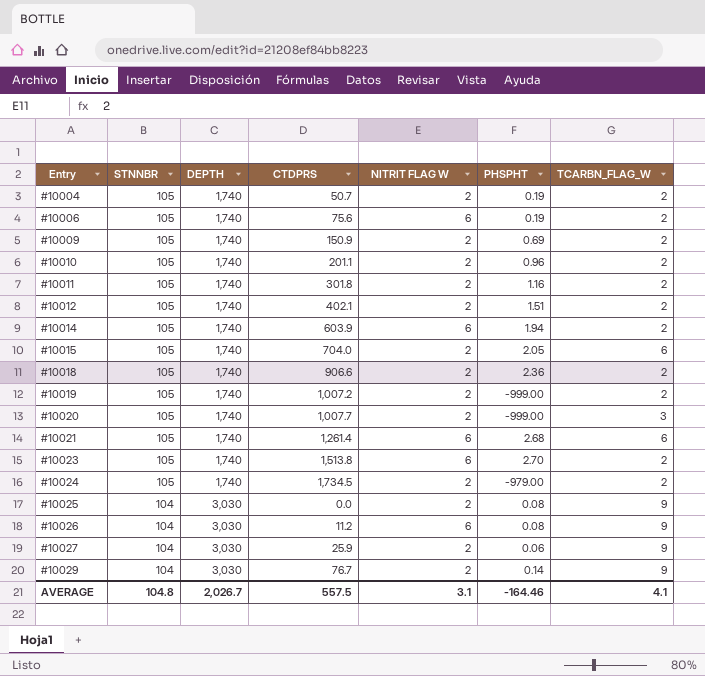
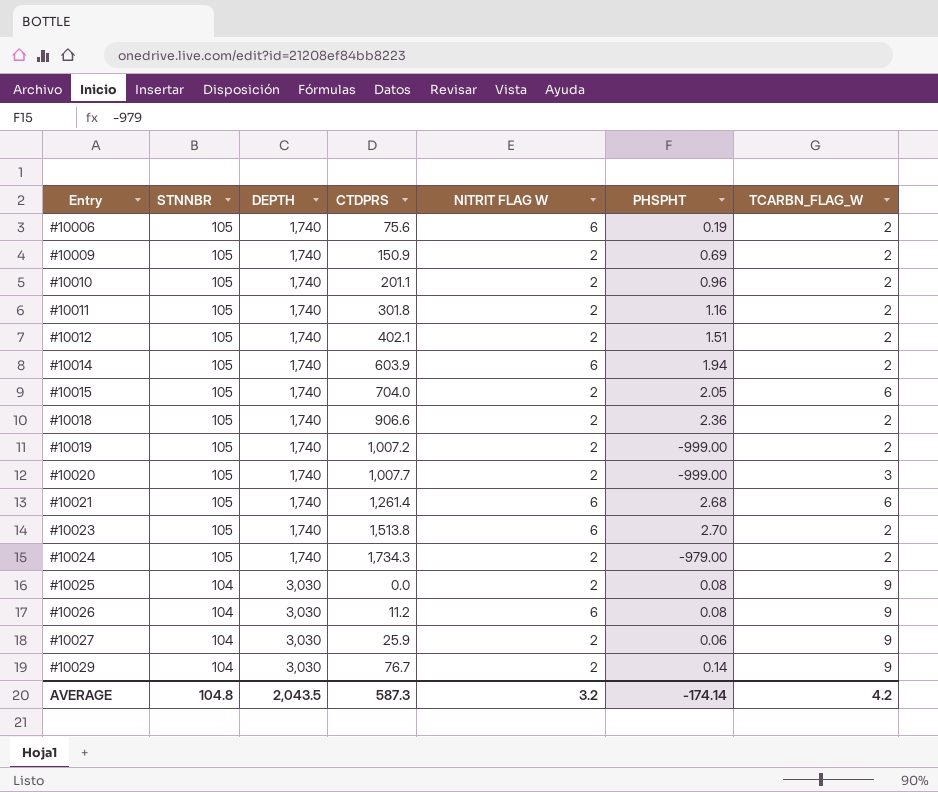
row #10004: 105 | 1,740 | 50.7 | 2 | 0.19 | 2 -> none
#10024 | CTDPRS: 1,734.5 -> 1,734.3
AVERAGE | DEPTH: 2,026.7 -> 2,043.5
AVERAGE | CTDPRS: 557.5 -> 587.3
AVERAGE | NITRIT FLAG W: 3.1 -> 3.2
AVERAGE | PHSPHT: -164.46 -> -174.14
AVERAGE | TCARBN_FLAG_W: 4.1 -> 4.2

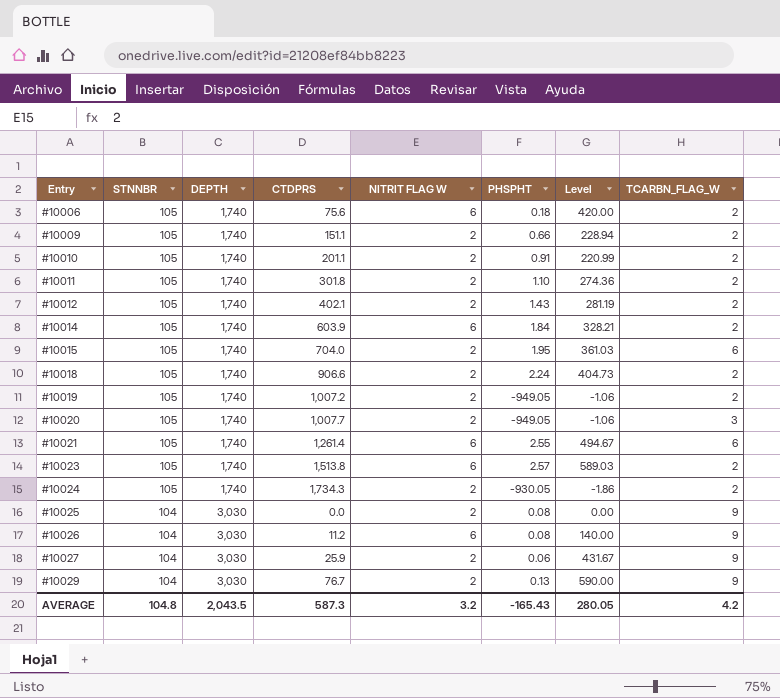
column Level | formula: none -> [CTDPRS] / [PHSPHT]
#10006 | PHSPHT: 0.19 -> 0.18
#10009 | CTDPRS: 150.9 -> 151.1
#10009 | PHSPHT: 0.69 -> 0.66
#10010 | PHSPHT: 0.96 -> 0.91
#10011 | PHSPHT: 1.16 -> 1.10
#10012 | PHSPHT: 1.51 -> 1.43
#10014 | PHSPHT: 1.94 -> 1.84
#10015 | PHSPHT: 2.05 -> 1.95
#10018 | PHSPHT: 2.36 -> 2.24
#10019 | PHSPHT: -999.00 -> -949.05
#10020 | PHSPHT: -999.00 -> -949.05
#10021 | PHSPHT: 2.68 -> 2.55
#10023 | PHSPHT: 2.70 -> 2.57
#10024 | PHSPHT: -979.00 -> -930.05
#10029 | PHSPHT: 0.14 -> 0.13
AVERAGE | PHSPHT: -174.14 -> -165.43

